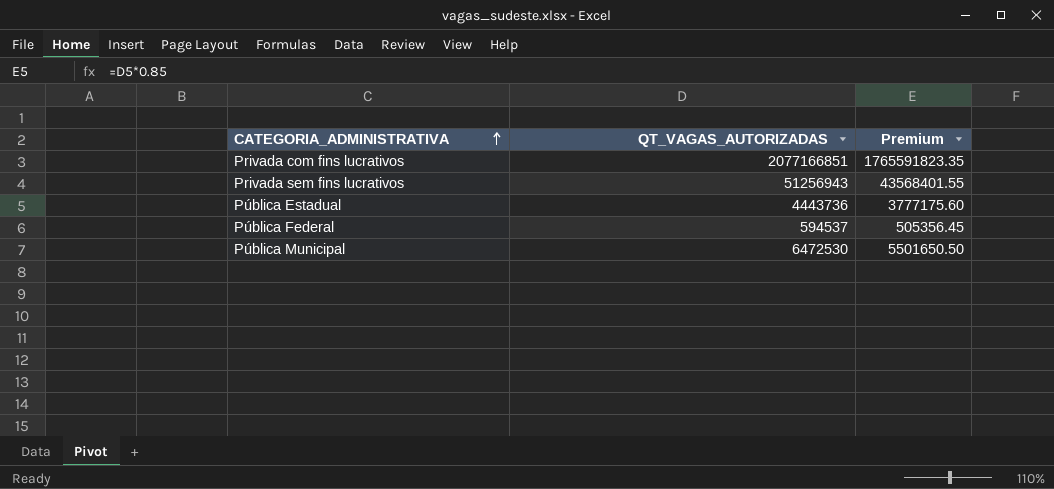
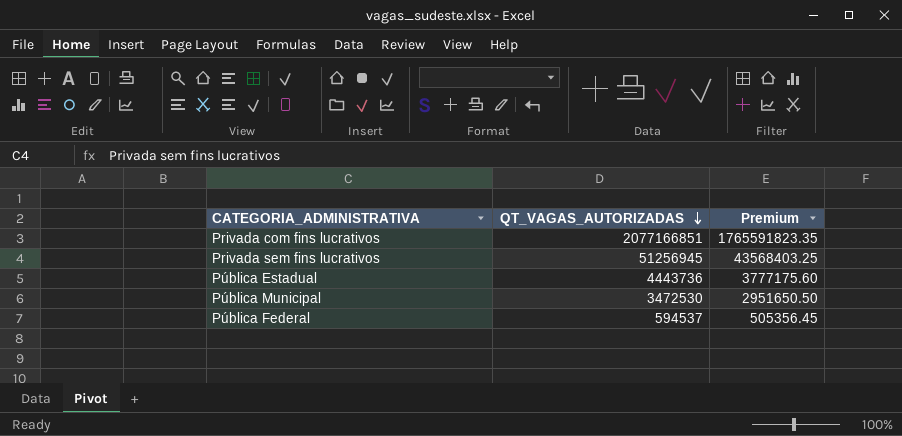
row order: CATEGORIA_ADMINISTRATIVA ascending -> QT_VAGAS_AUTORIZADAS descending
Privada sem fins lucrativos | QT_VAGAS_AUTORIZADAS: 51256943 -> 51256945
Privada sem fins lucrativos | Premium: 43568401.55 -> 43568403.25
Pública Municipal | QT_VAGAS_AUTORIZADAS: 6472530 -> 3472530
Pública Municipal | Premium: 5501650.50 -> 2951650.50

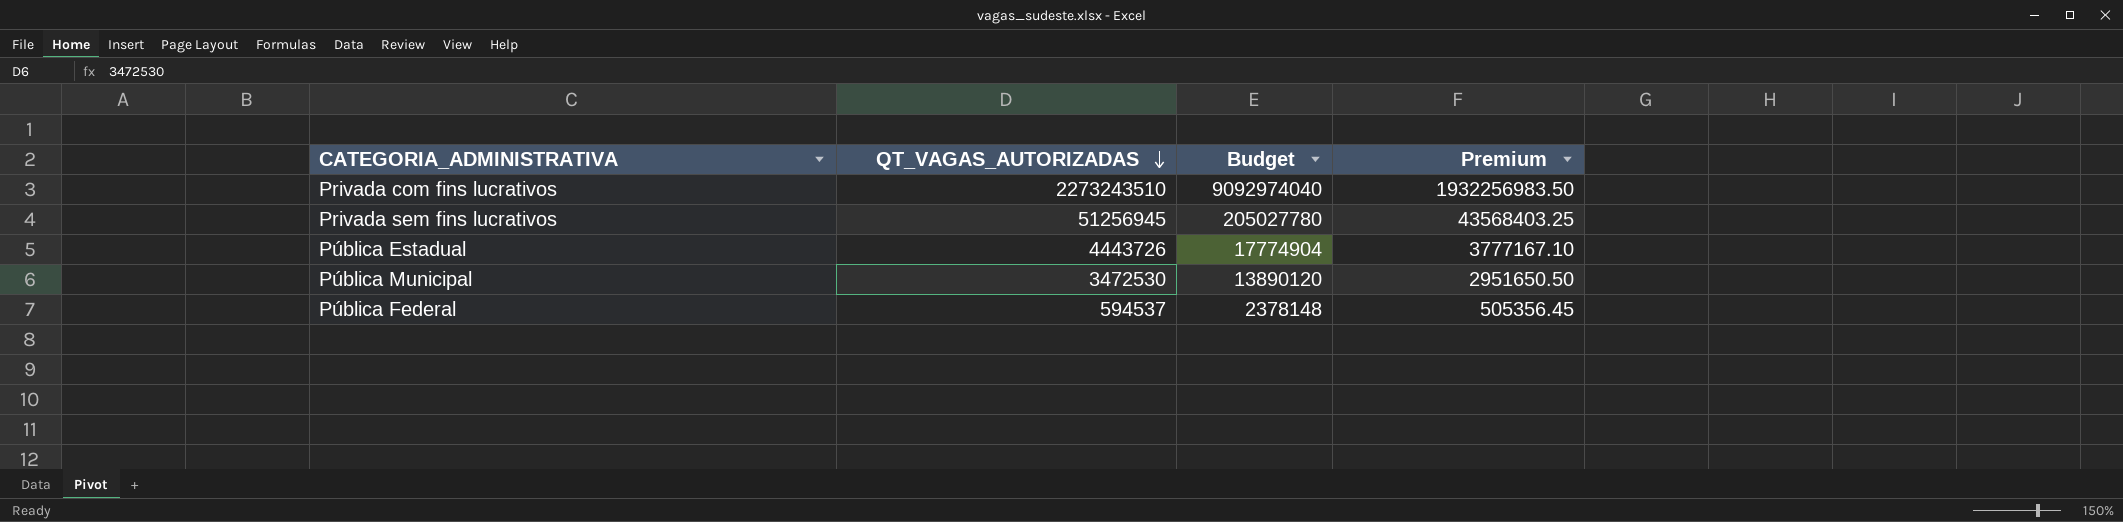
column Budget | formula: none -> [QT_VAGAS_AUTORIZADAS] * 4
Privada com fins lucrativos | QT_VAGAS_AUTORIZADAS: 2077166851 -> 2273243510
Privada com fins lucrativos | Premium: 1765591823.35 -> 1932256983.50
Pública Estadual | QT_VAGAS_AUTORIZADAS: 4443736 -> 4443726
Pública Estadual | Premium: 3777175.60 -> 3777167.10

